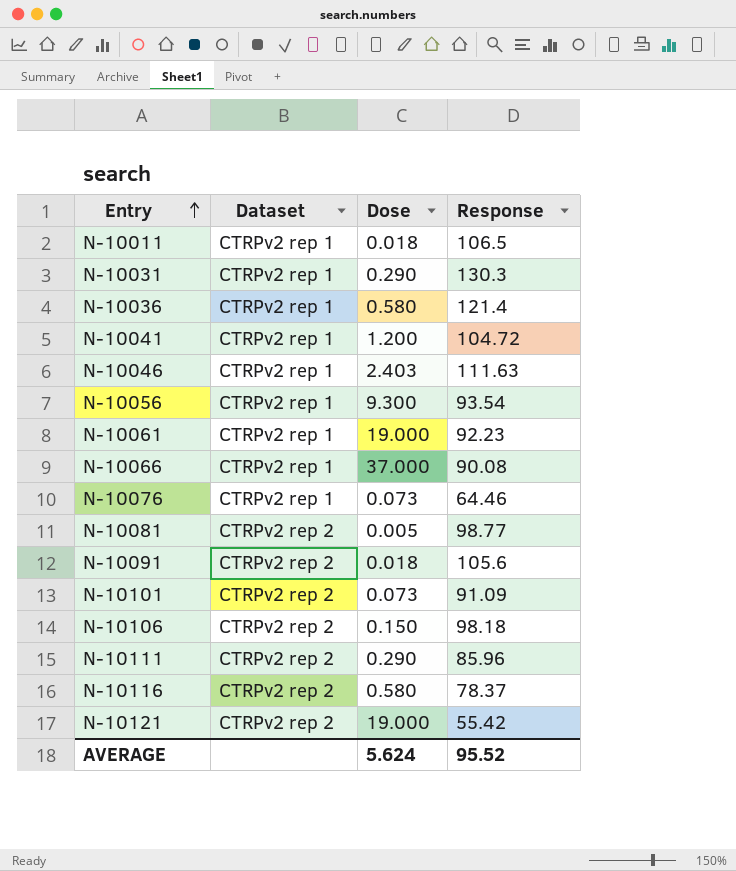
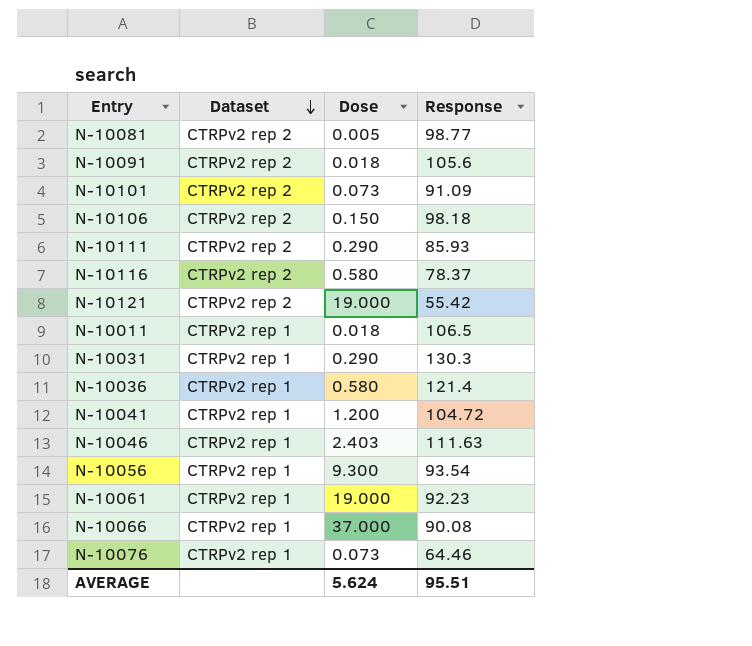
row order: Entry ascending -> Dataset descending
N-10111 | Response: 85.96 -> 85.93
AVERAGE | Response: 95.52 -> 95.51

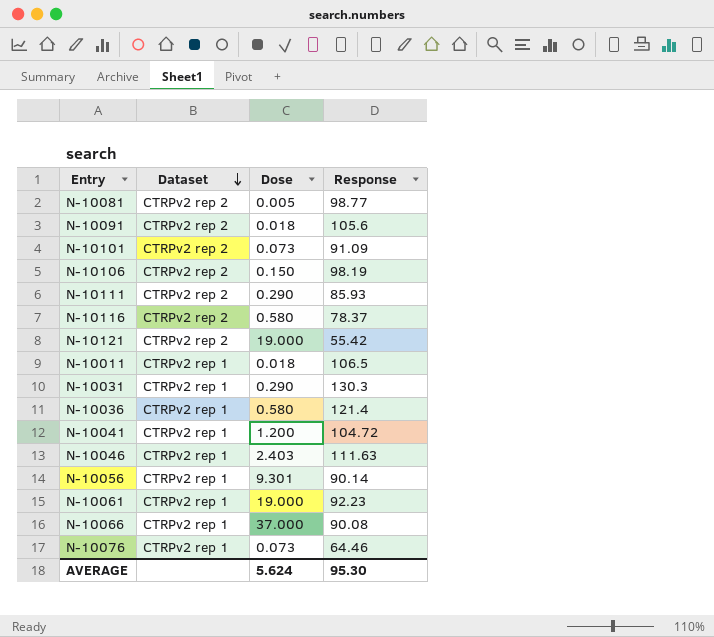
N-10106 | Response: 98.18 -> 98.19
N-10056 | Dose: 9.300 -> 9.301
N-10056 | Response: 93.54 -> 90.14
AVERAGE | Response: 95.51 -> 95.30

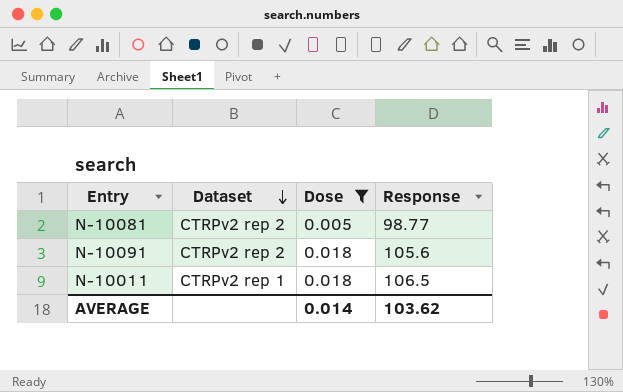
filter: none -> Dose <= 0.018
AVERAGE | Dose: 5.624 -> 0.014
AVERAGE | Response: 95.30 -> 103.62

